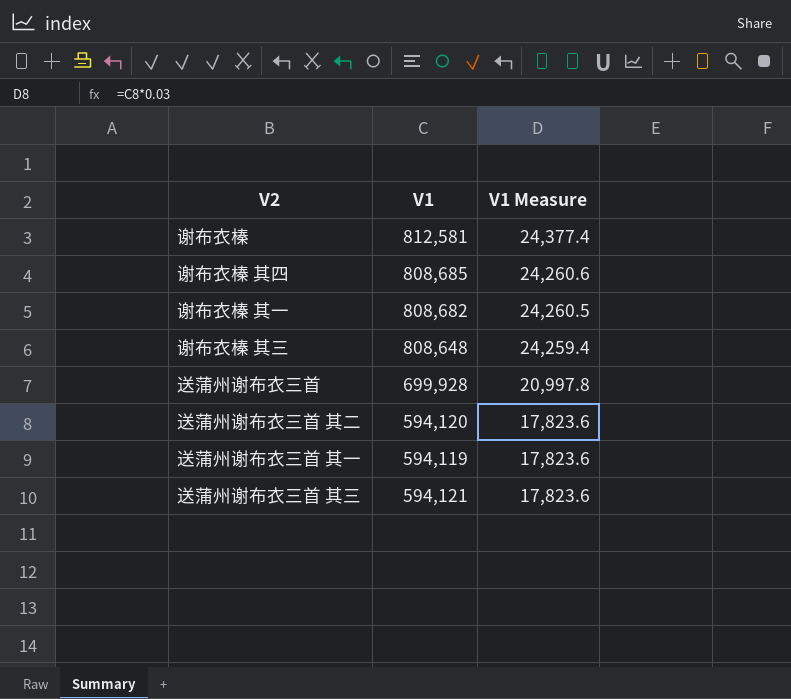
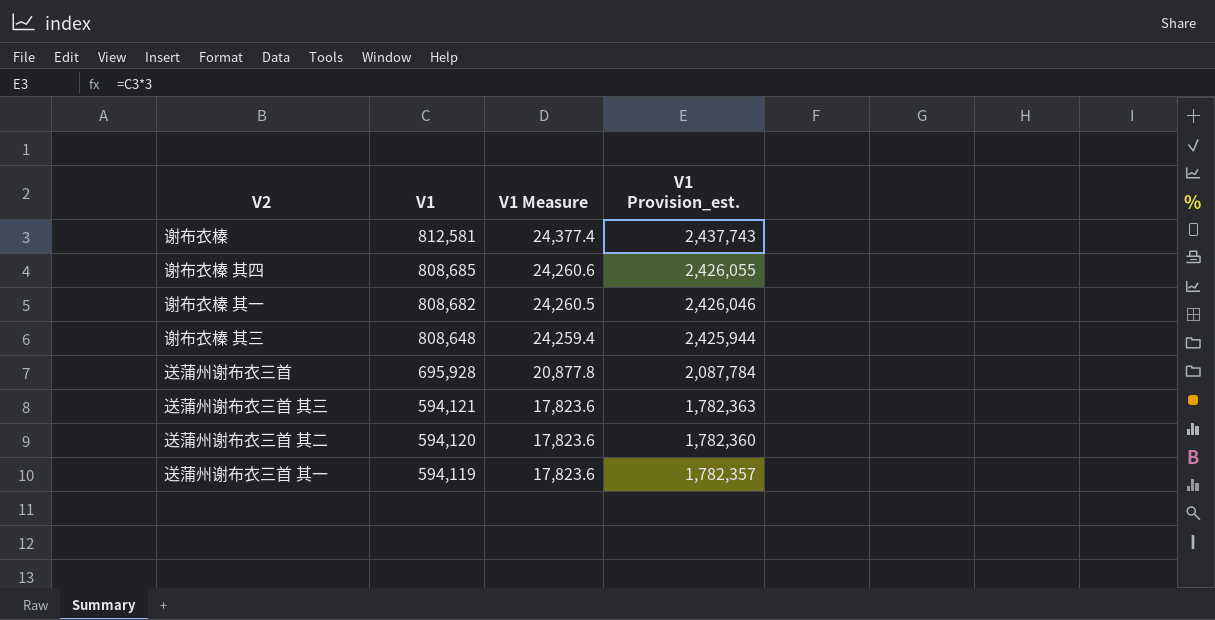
row order: V1 Measure descending -> V1 descending
column V1 Provision_est. | formula: none -> [V1] * 3
送蒲州谢布衣三首 | V1: 699,928 -> 695,928
送蒲州谢布衣三首 | V1 Measure: 20,997.8 -> 20,877.8

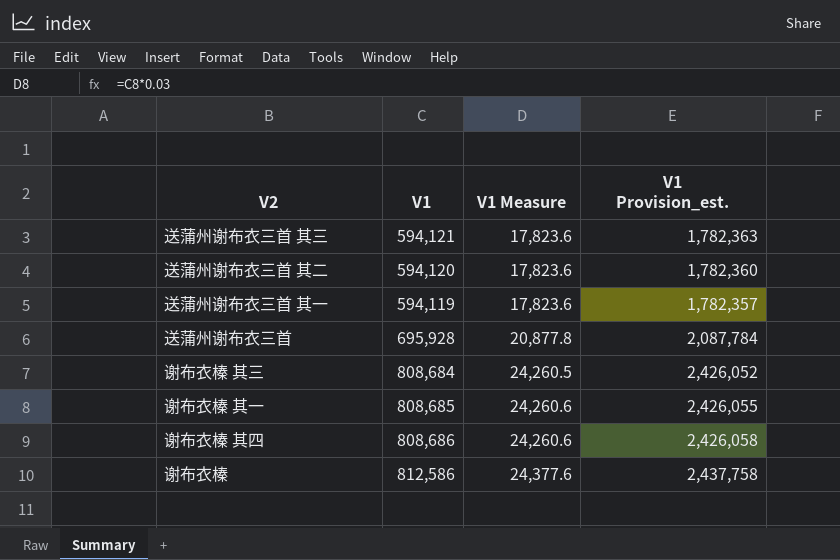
row order: V1 descending -> V1 Measure ascending
谢布衣榛 其三 | V1: 808,648 -> 808,684
谢布衣榛 其三 | V1 Measure: 24,259.4 -> 24,260.5
谢布衣榛 其三 | V1 Provision_est.: 2,425,944 -> 2,426,052
谢布衣榛 其一 | V1: 808,682 -> 808,685
谢布衣榛 其一 | V1 Measure: 24,260.5 -> 24,260.6
谢布衣榛 其一 | V1 Provision_est.: 2,426,046 -> 2,426,055
谢布衣榛 其四 | V1: 808,685 -> 808,686
谢布衣榛 其四 | V1 Provision_est.: 2,426,055 -> 2,426,058
谢布衣榛 | V1: 812,581 -> 812,586
谢布衣榛 | V1 Measure: 24,377.4 -> 24,377.6
谢布衣榛 | V1 Provision_est.: 2,437,743 -> 2,437,758

